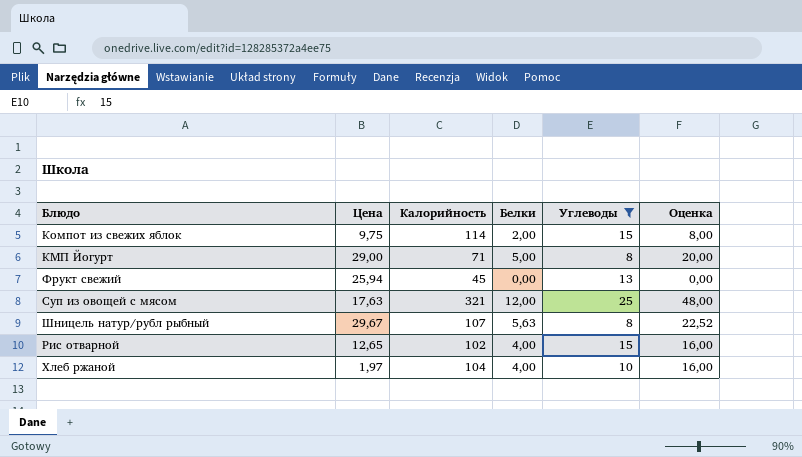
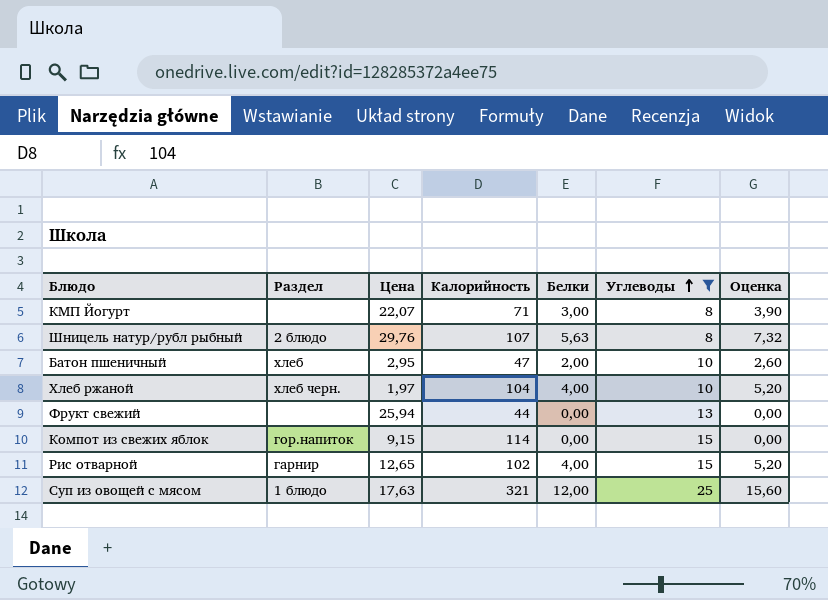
row order: none -> Углеводы ascending
column Раздел | position: none -> 2
column Оценка | formula: [Белки] * 4 -> [Белки] * 1,3
КМП Йогурт | Цена: 29,00 -> 22,07
КМП Йогурт | Белки: 5,00 -> 3,00
Шницель натур/рубл рыбный | Цена: 29,67 -> 29,76
row Батон пшеничный: none -> хлеб | 2,95 | 47 | 2,00 | 10 | 2,60
Фрукт свежий | Калорийность: 45 -> 44
Компот из свежих яблок | Цена: 9,75 -> 9,15
Компот из свежих яблок | Белки: 2,00 -> 0,00

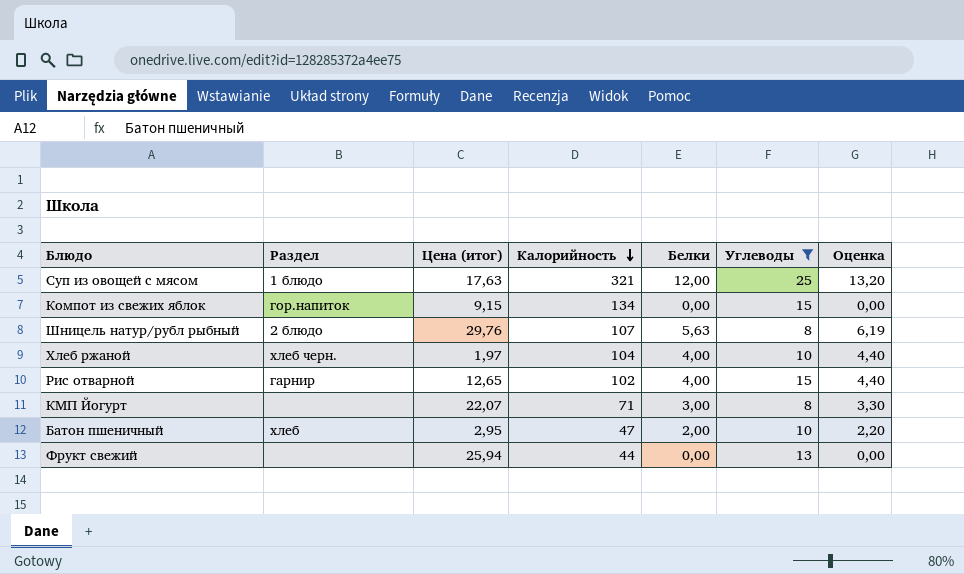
row order: Углеводы ascending -> Калорийность descending
column name: Цена -> Цена (итог)
column Оценка | formula: [Белки] * 1,3 -> [Белки] * 1,1
Компот из свежих яблок | Калорийность: 114 -> 134

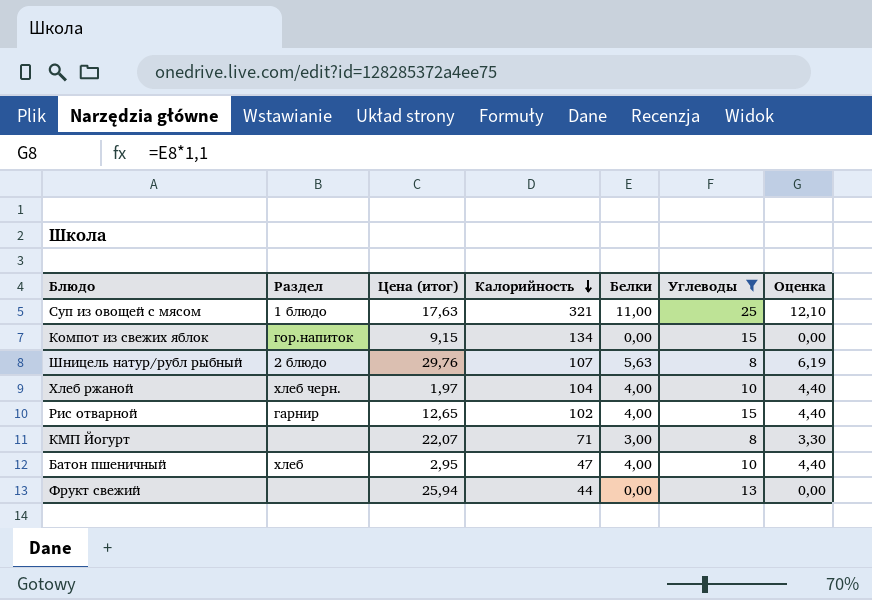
Суп из овощей с мясом | Белки: 12,00 -> 11,00
Суп из овощей с мясом | Оценка: 13,20 -> 12,10
Батон пшеничный | Белки: 2,00 -> 4,00
Батон пшеничный | Оценка: 2,20 -> 4,40

